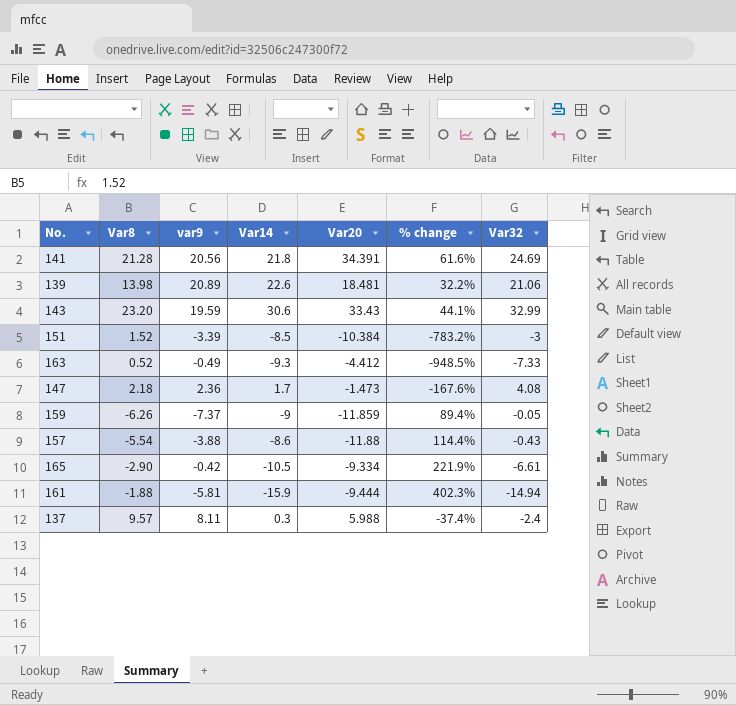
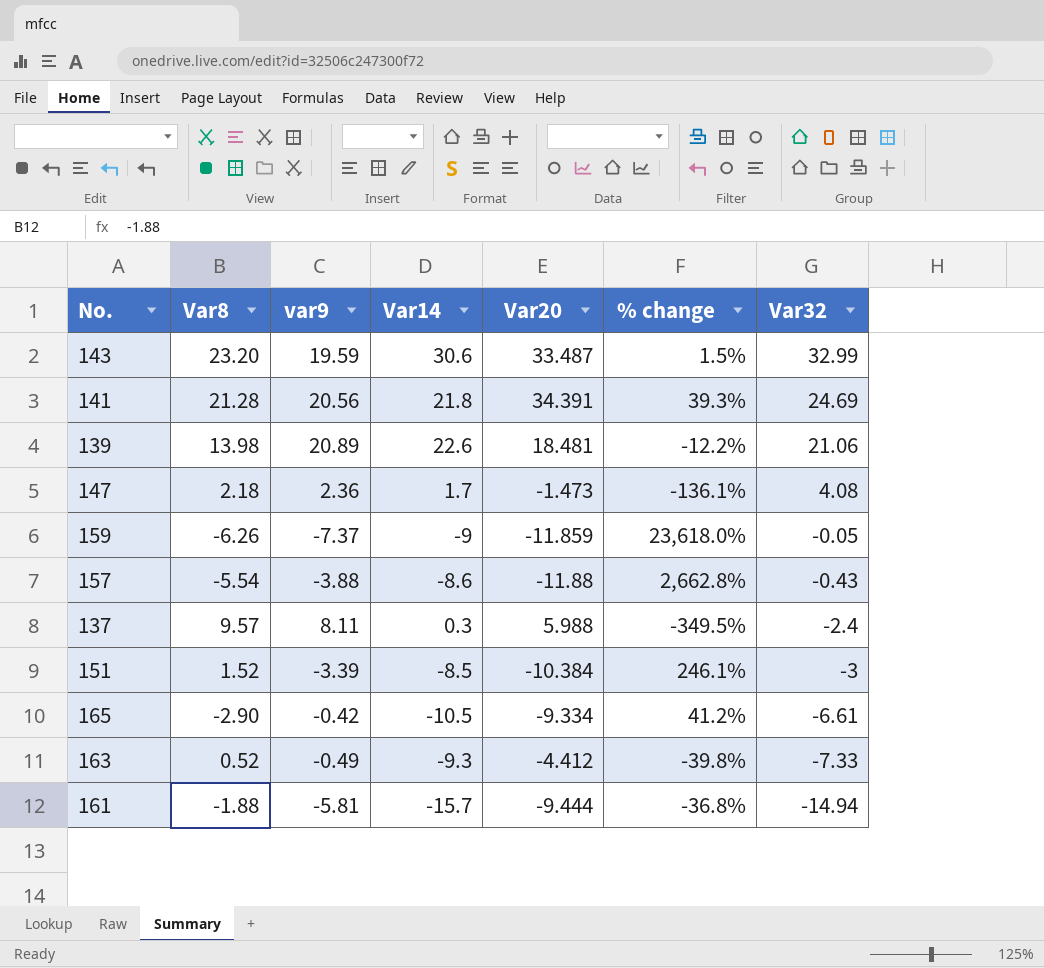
row order: none -> Var32 descending
column % change | formula: ([Var20] - [Var8]) / [Var8] -> ([Var20] - [Var32]) / [Var32]
143 | Var20: 33.43 -> 33.487
161 | Var14: -15.9 -> -15.7

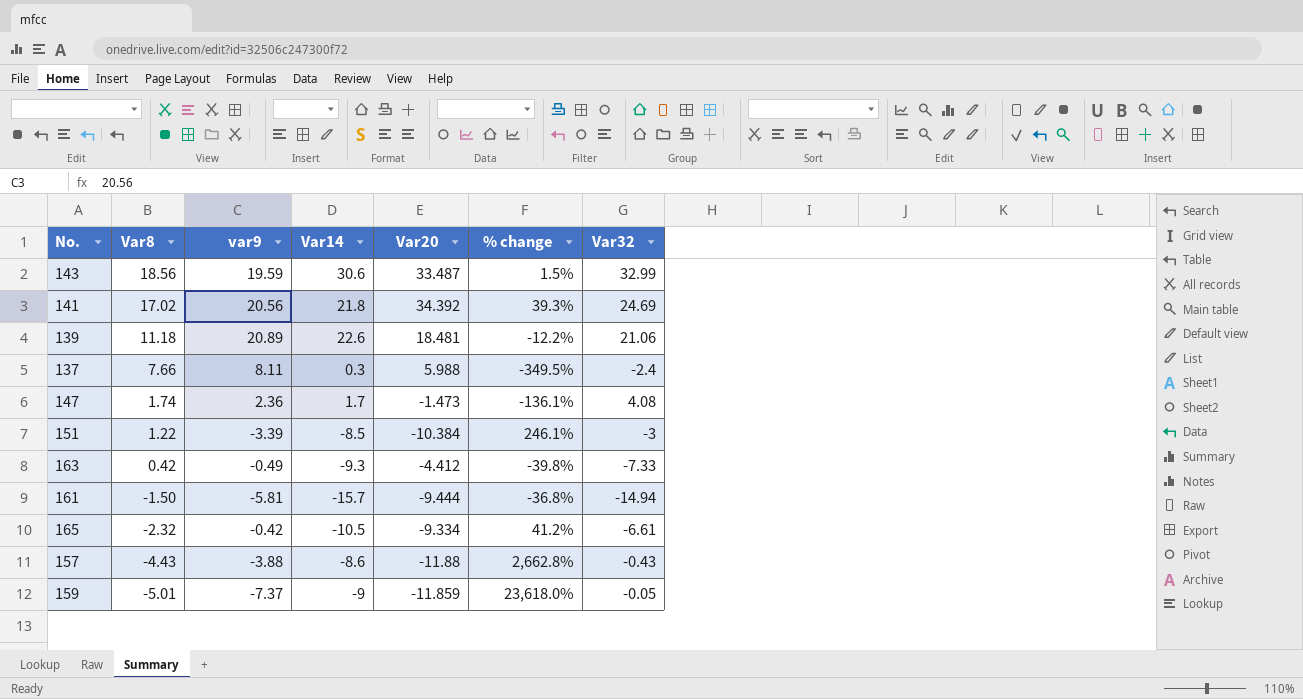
row order: Var32 descending -> Var8 descending
143 | Var8: 23.20 -> 18.56
141 | Var8: 21.28 -> 17.02
141 | Var20: 34.391 -> 34.392
139 | Var8: 13.98 -> 11.18
137 | Var8: 9.57 -> 7.66
147 | Var8: 2.18 -> 1.74
151 | Var8: 1.52 -> 1.22
163 | Var8: 0.52 -> 0.42
161 | Var8: -1.88 -> -1.50
165 | Var8: -2.90 -> -2.32
157 | Var8: -5.54 -> -4.43
159 | Var8: -6.26 -> -5.01

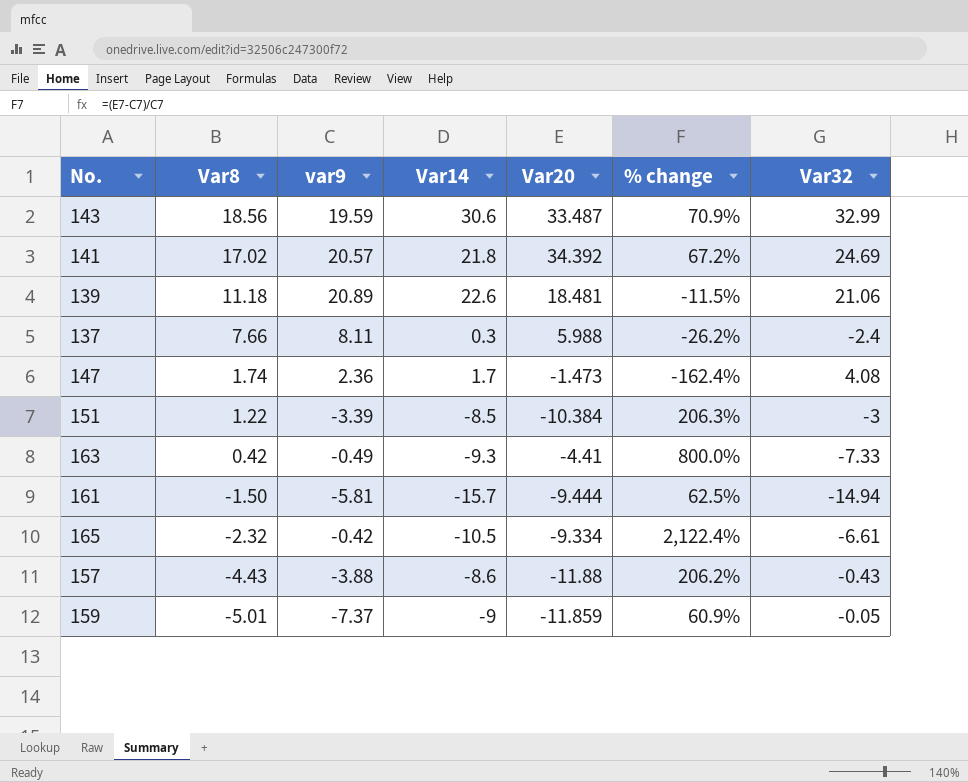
column % change | formula: ([Var20] - [Var32]) / [Var32] -> ([Var20] - [var9]) / [var9]
141 | var9: 20.56 -> 20.57
163 | Var20: -4.412 -> -4.41

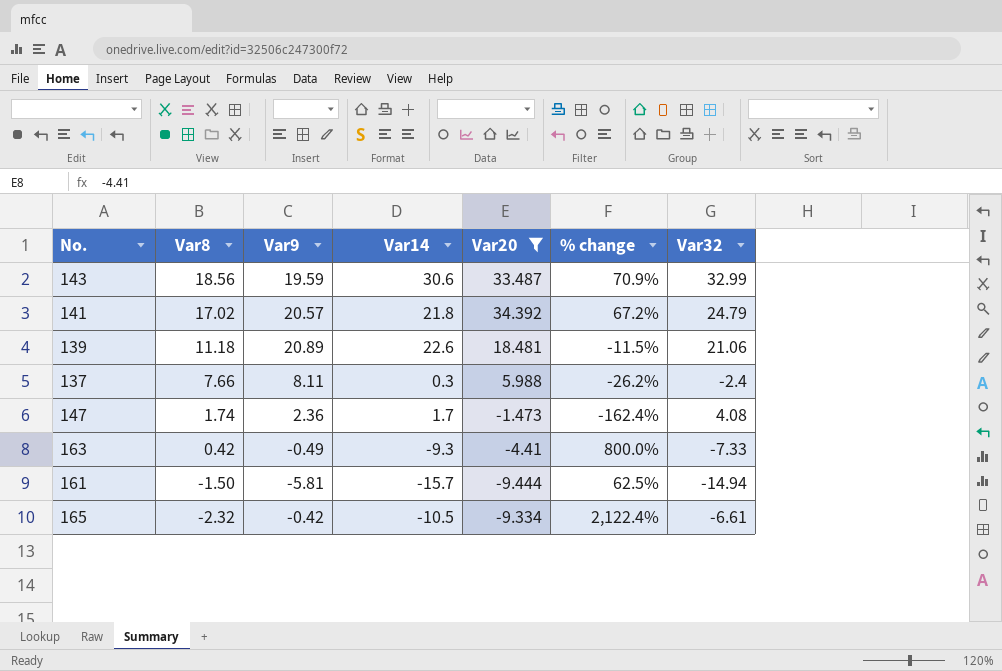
filter: none -> Var20 >= -9.444
column name: var9 -> Var9
141 | Var32: 24.69 -> 24.79

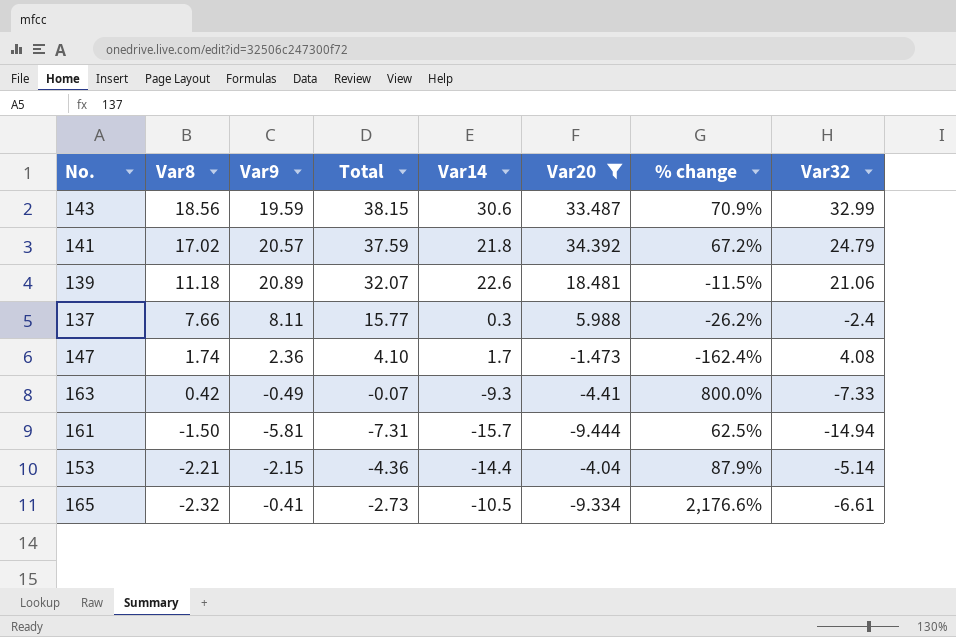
column Total | formula: none -> [Var8] + [Var9]
row 153: none -> -2.21 | -2.15 | -4.36 | -14.4 | -4.04 | 87.9% | -5.14
165 | Var9: -0.42 -> -0.41
165 | % change: 2,122.4% -> 2,176.6%

